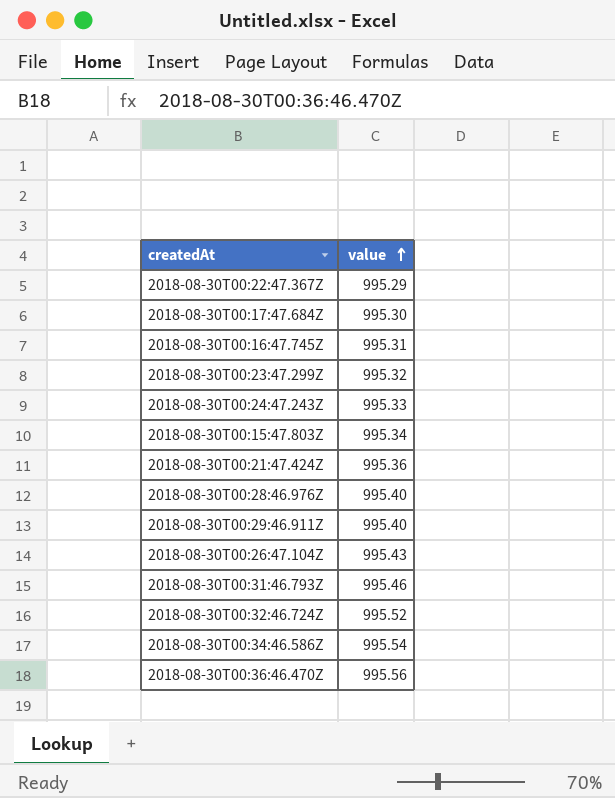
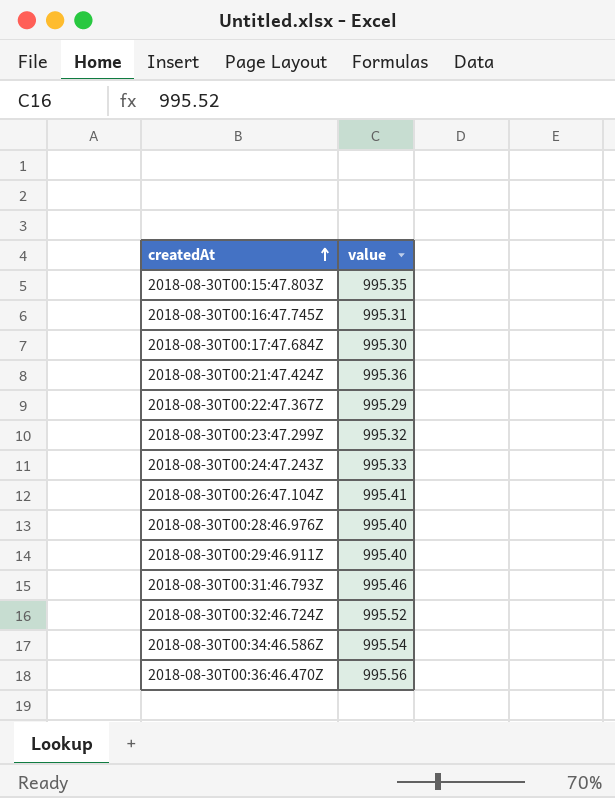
row order: value ascending -> createdAt ascending
2018-08-30T00:15:47.803Z | value: 995.34 -> 995.35
2018-08-30T00:26:47.104Z | value: 995.43 -> 995.41

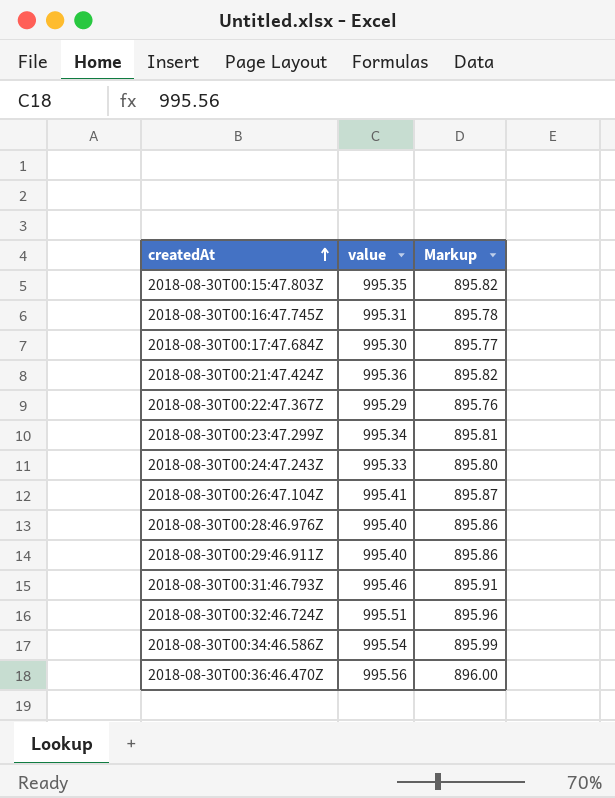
column Markup | formula: none -> [value] * 0.9
2018-08-30T00:23:47.299Z | value: 995.32 -> 995.34
2018-08-30T00:32:46.724Z | value: 995.52 -> 995.51

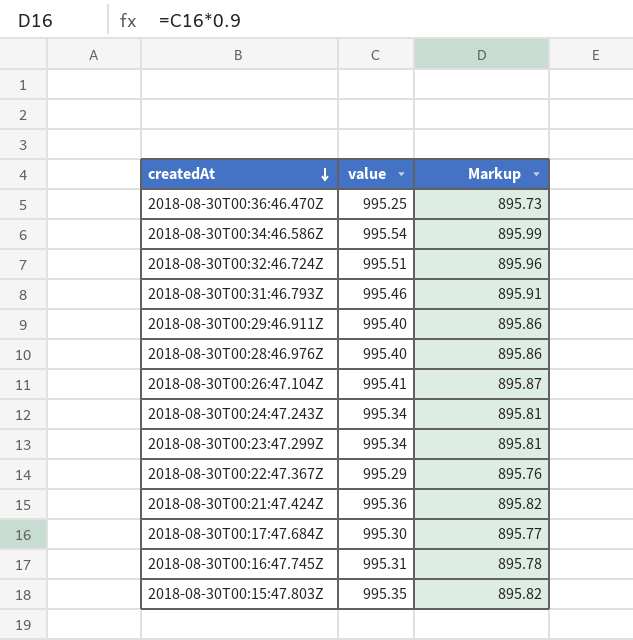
row order: createdAt ascending -> createdAt descending
2018-08-30T00:36:46.470Z | value: 995.56 -> 995.25
2018-08-30T00:36:46.470Z | Markup: 896.00 -> 895.73
2018-08-30T00:24:47.243Z | value: 995.33 -> 995.34
2018-08-30T00:24:47.243Z | Markup: 895.80 -> 895.81

